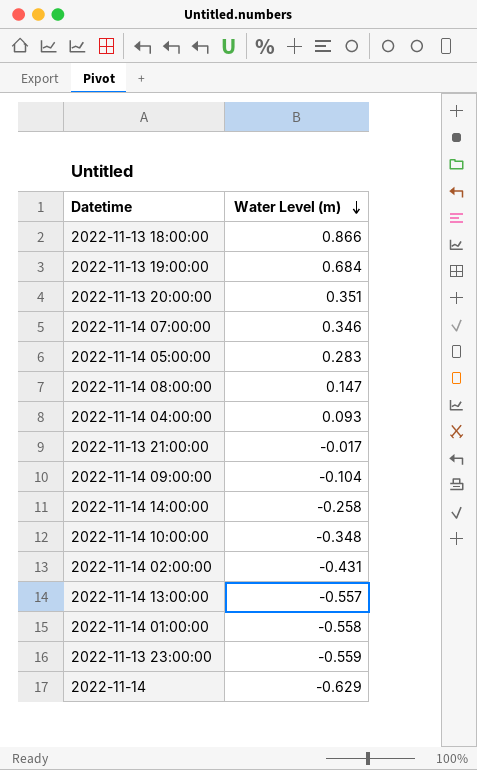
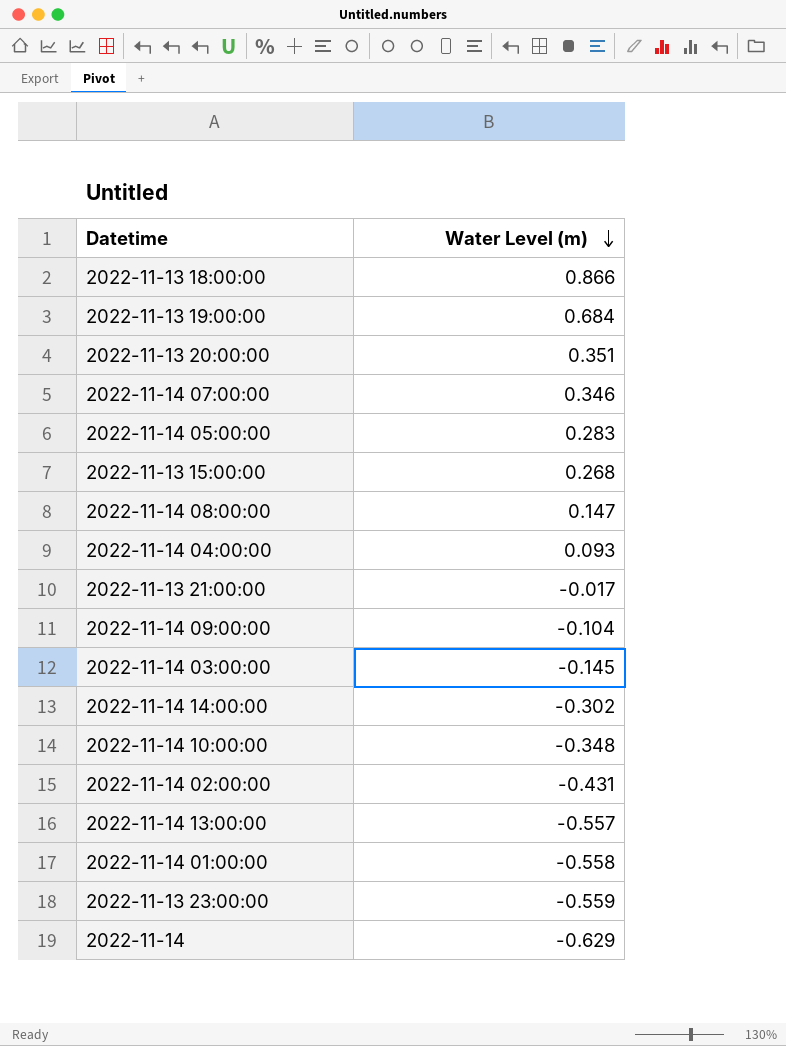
row 2022-11-13 15:00:00: none -> 0.268
row 2022-11-14 03:00:00: none -> -0.145
2022-11-14 14:00:00 | Water Level (m): -0.258 -> -0.302

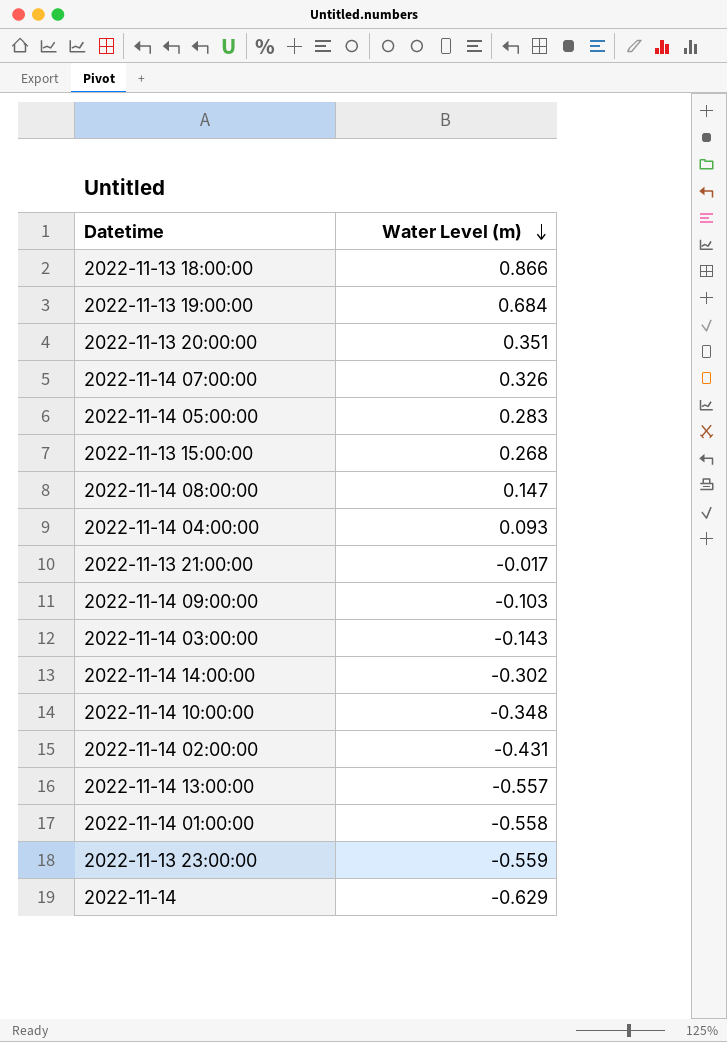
2022-11-14 07:00:00 | Water Level (m): 0.346 -> 0.326
2022-11-14 09:00:00 | Water Level (m): -0.104 -> -0.103
2022-11-14 03:00:00 | Water Level (m): -0.145 -> -0.143

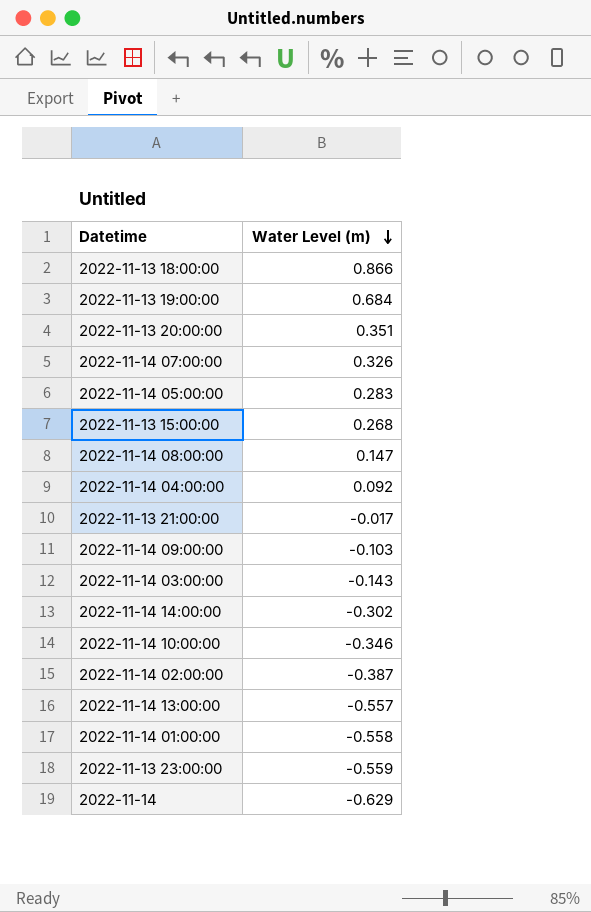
2022-11-14 04:00:00 | Water Level (m): 0.093 -> 0.092
2022-11-14 10:00:00 | Water Level (m): -0.348 -> -0.346
2022-11-14 02:00:00 | Water Level (m): -0.431 -> -0.387

